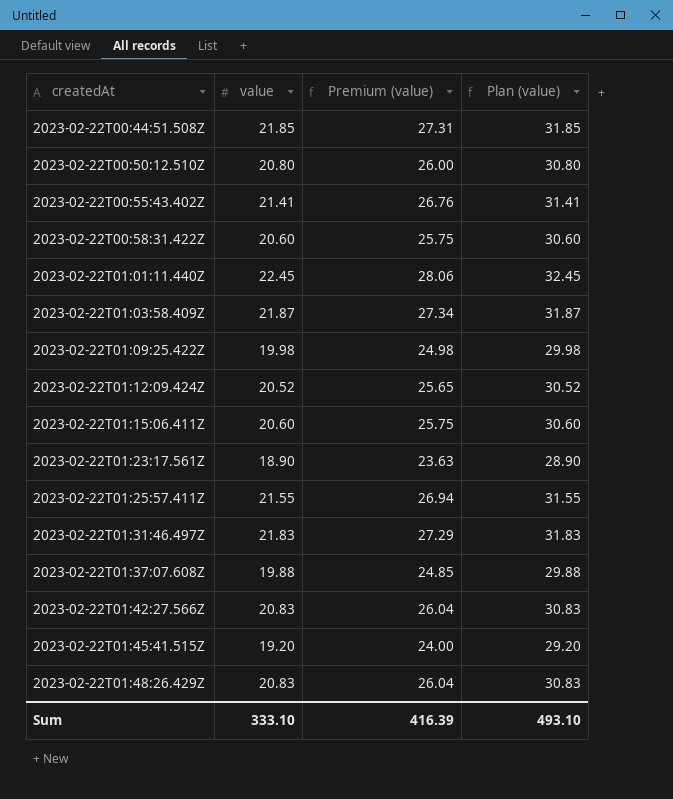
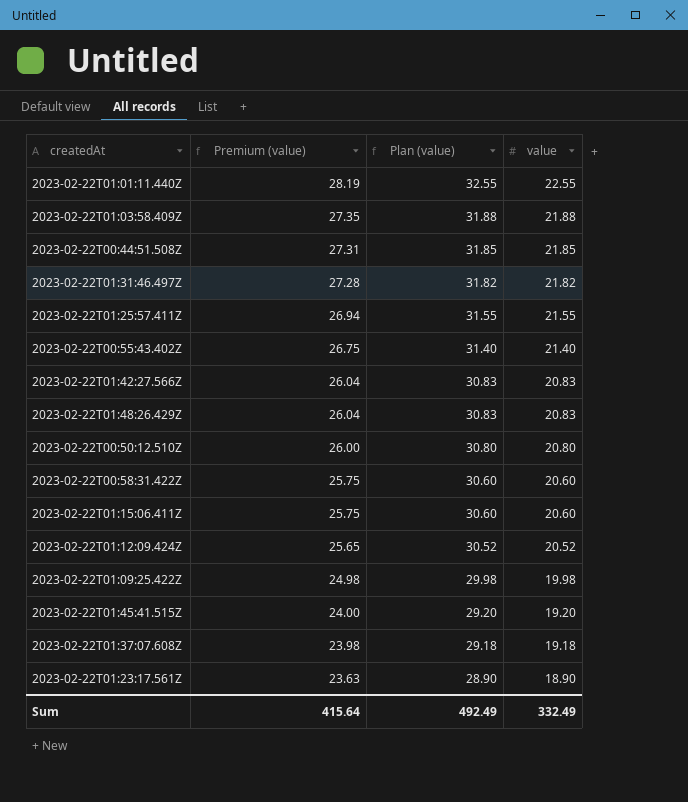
row order: createdAt ascending -> Premium (value) descending
column value | position: 2 -> 4
2023-02-22T01:01:11.440Z | Premium (value): 28.06 -> 28.19
2023-02-22T01:01:11.440Z | Plan (value): 32.45 -> 32.55
2023-02-22T01:01:11.440Z | value: 22.45 -> 22.55
2023-02-22T01:03:58.409Z | Premium (value): 27.34 -> 27.35
2023-02-22T01:03:58.409Z | Plan (value): 31.87 -> 31.88
2023-02-22T01:03:58.409Z | value: 21.87 -> 21.88
2023-02-22T01:31:46.497Z | Premium (value): 27.29 -> 27.28
2023-02-22T01:31:46.497Z | Plan (value): 31.83 -> 31.82
2023-02-22T01:31:46.497Z | value: 21.83 -> 21.82
2023-02-22T00:55:43.402Z | Premium (value): 26.76 -> 26.75
2023-02-22T00:55:43.402Z | Plan (value): 31.41 -> 31.40
2023-02-22T00:55:43.402Z | value: 21.41 -> 21.40
2023-02-22T01:37:07.608Z | Premium (value): 24.85 -> 23.98
2023-02-22T01:37:07.608Z | Plan (value): 29.88 -> 29.18
2023-02-22T01:37:07.608Z | value: 19.88 -> 19.18
Sum | Premium (value): 416.39 -> 415.64
Sum | Plan (value): 493.10 -> 492.49
Sum | value: 333.10 -> 332.49

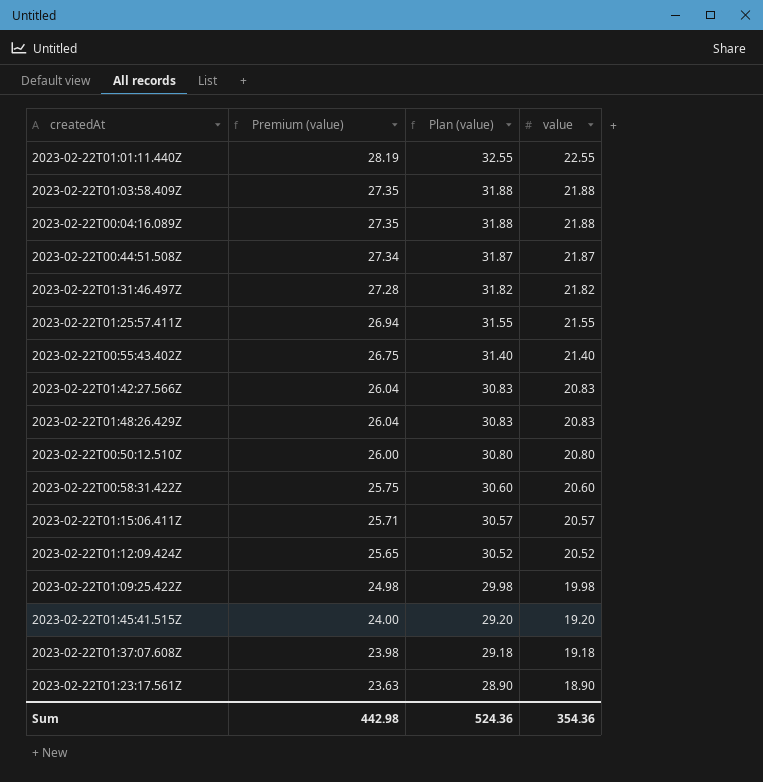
row 2023-02-22T00:04:16.089Z: none -> 27.35 | 31.88 | 21.88
2023-02-22T00:44:51.508Z | Premium (value): 27.31 -> 27.34
2023-02-22T00:44:51.508Z | Plan (value): 31.85 -> 31.87
2023-02-22T00:44:51.508Z | value: 21.85 -> 21.87
2023-02-22T01:15:06.411Z | Premium (value): 25.75 -> 25.71
2023-02-22T01:15:06.411Z | Plan (value): 30.60 -> 30.57
2023-02-22T01:15:06.411Z | value: 20.60 -> 20.57
Sum | Premium (value): 415.64 -> 442.98
Sum | Plan (value): 492.49 -> 524.36
Sum | value: 332.49 -> 354.36

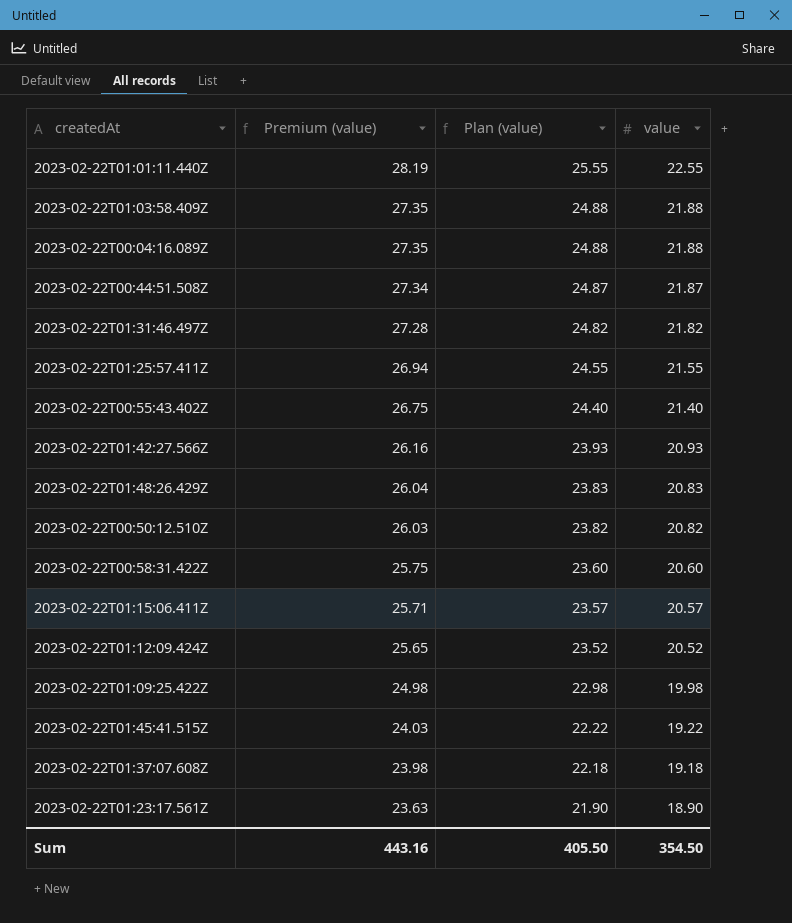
column Plan (value) | formula: [value] + 10 -> [value] + 3
2023-02-22T01:42:27.566Z | Premium (value): 26.04 -> 26.16
2023-02-22T01:42:27.566Z | value: 20.83 -> 20.93
2023-02-22T00:50:12.510Z | Premium (value): 26.00 -> 26.03
2023-02-22T00:50:12.510Z | value: 20.80 -> 20.82
2023-02-22T01:45:41.515Z | Premium (value): 24.00 -> 24.03
2023-02-22T01:45:41.515Z | value: 19.20 -> 19.22
Sum | Premium (value): 442.98 -> 443.16
Sum | Plan (value): 524.36 -> 405.50
Sum | value: 354.36 -> 354.50

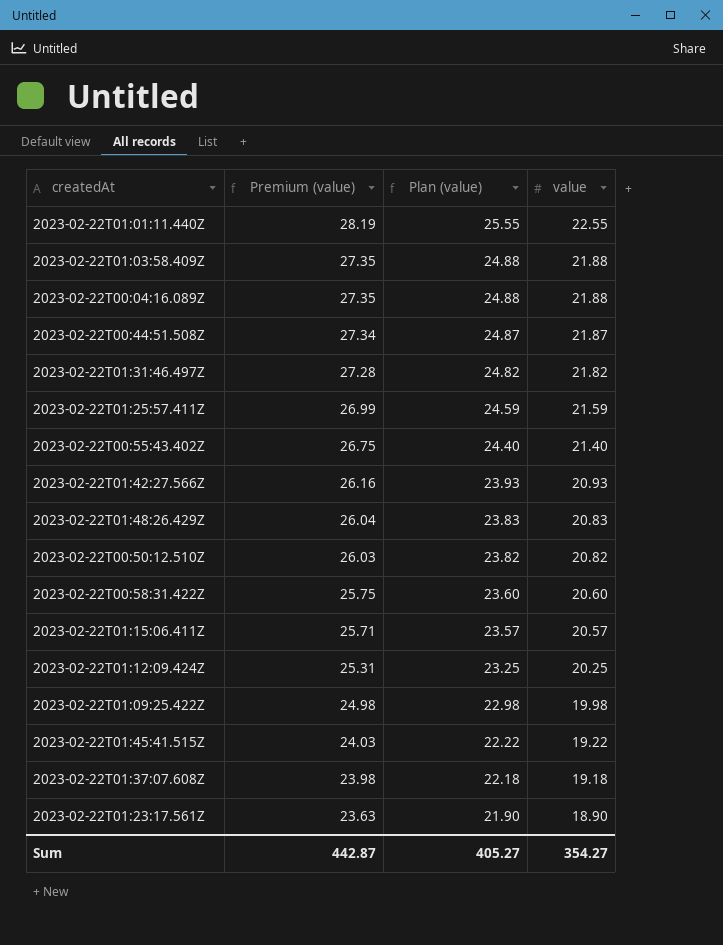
2023-02-22T01:25:57.411Z | Premium (value): 26.94 -> 26.99
2023-02-22T01:25:57.411Z | Plan (value): 24.55 -> 24.59
2023-02-22T01:25:57.411Z | value: 21.55 -> 21.59
2023-02-22T01:12:09.424Z | Premium (value): 25.65 -> 25.31
2023-02-22T01:12:09.424Z | Plan (value): 23.52 -> 23.25
2023-02-22T01:12:09.424Z | value: 20.52 -> 20.25
Sum | Premium (value): 443.16 -> 442.87
Sum | Plan (value): 405.50 -> 405.27
Sum | value: 354.50 -> 354.27

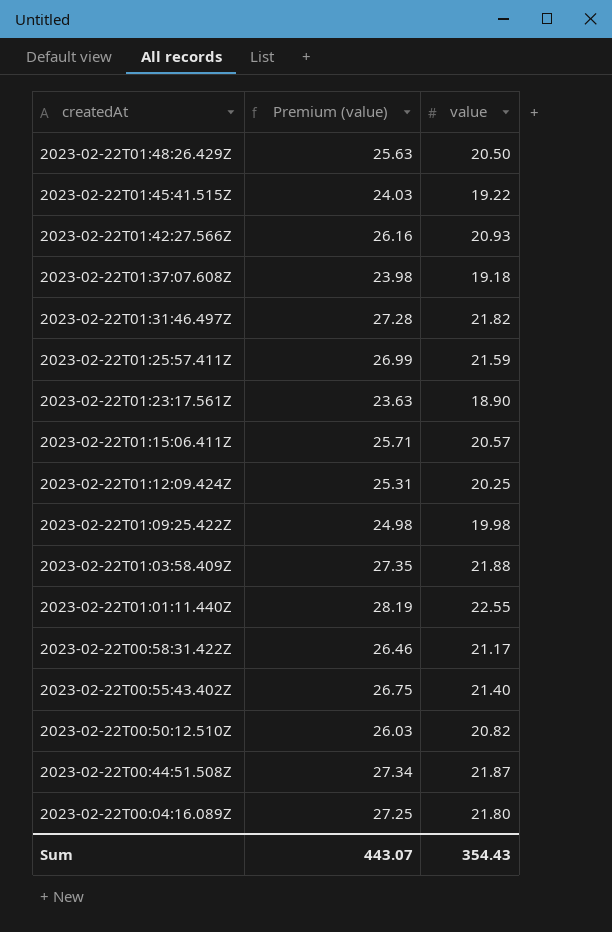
row order: Premium (value) descending -> createdAt descending
column Plan (value) | formula: [value] + 3 -> none
2023-02-22T01:48:26.429Z | Premium (value): 26.04 -> 25.63
2023-02-22T01:48:26.429Z | value: 20.83 -> 20.50
2023-02-22T00:58:31.422Z | Premium (value): 25.75 -> 26.46
2023-02-22T00:58:31.422Z | value: 20.60 -> 21.17
2023-02-22T00:04:16.089Z | Premium (value): 27.35 -> 27.25
2023-02-22T00:04:16.089Z | value: 21.88 -> 21.80
Sum | Premium (value): 442.87 -> 443.07
Sum | value: 354.27 -> 354.43

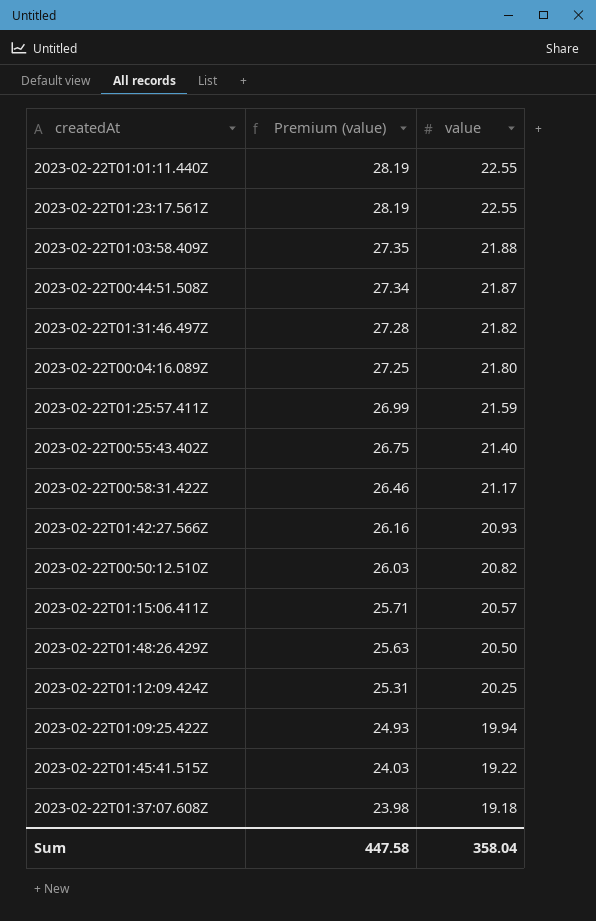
row order: createdAt descending -> Premium (value) descending
2023-02-22T01:23:17.561Z | Premium (value): 23.63 -> 28.19
2023-02-22T01:23:17.561Z | value: 18.90 -> 22.55
2023-02-22T01:09:25.422Z | Premium (value): 24.98 -> 24.93
2023-02-22T01:09:25.422Z | value: 19.98 -> 19.94
Sum | Premium (value): 443.07 -> 447.58
Sum | value: 354.43 -> 358.04

